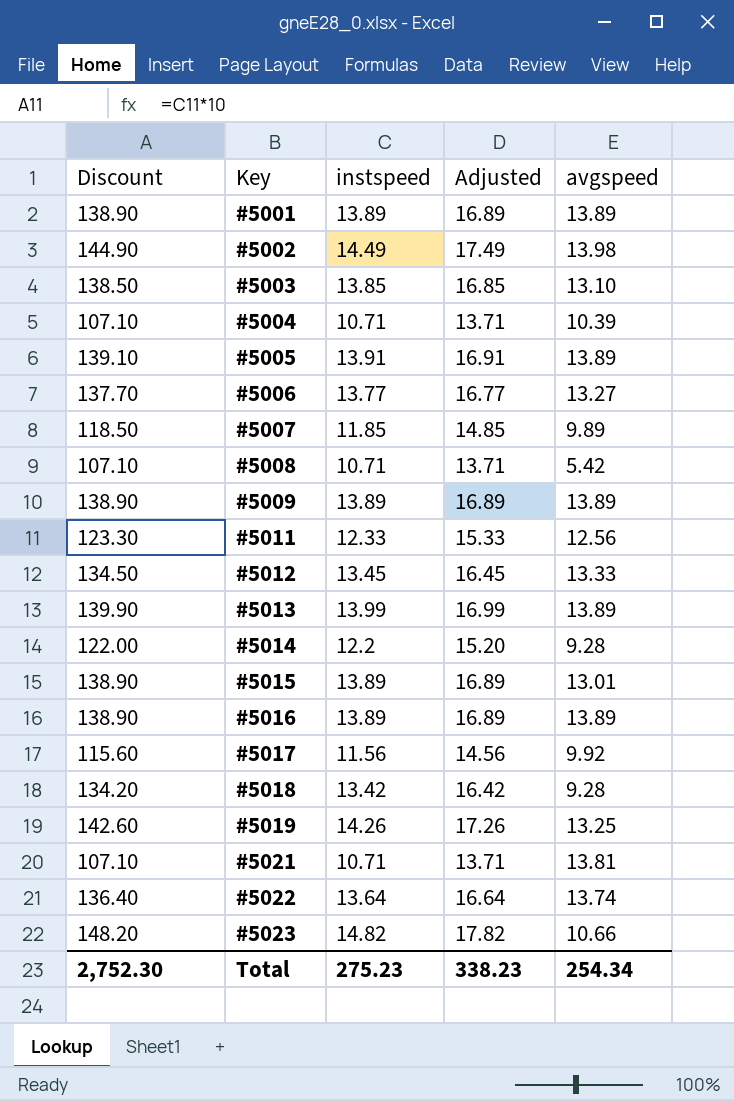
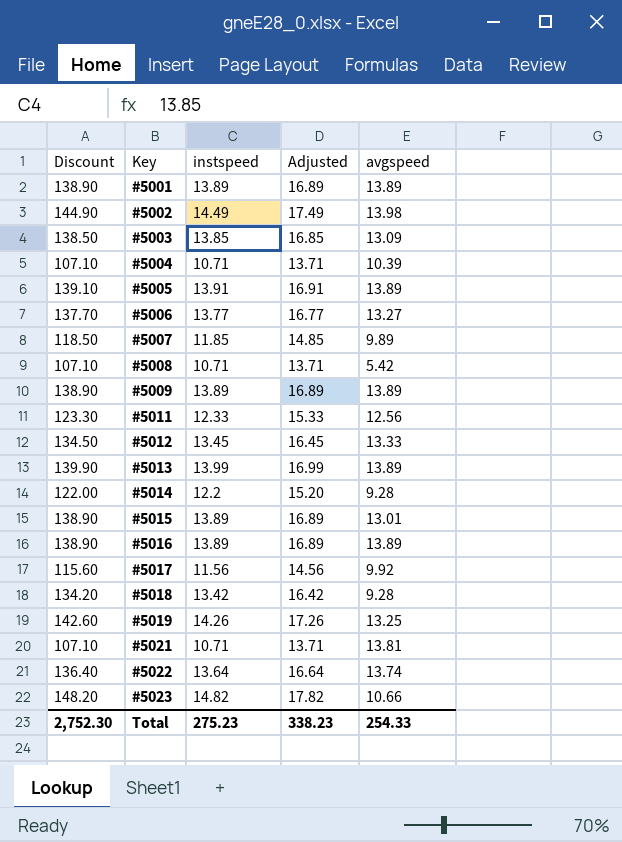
#5003 | avgspeed: 13.10 -> 13.09
Total | avgspeed: 254.34 -> 254.33

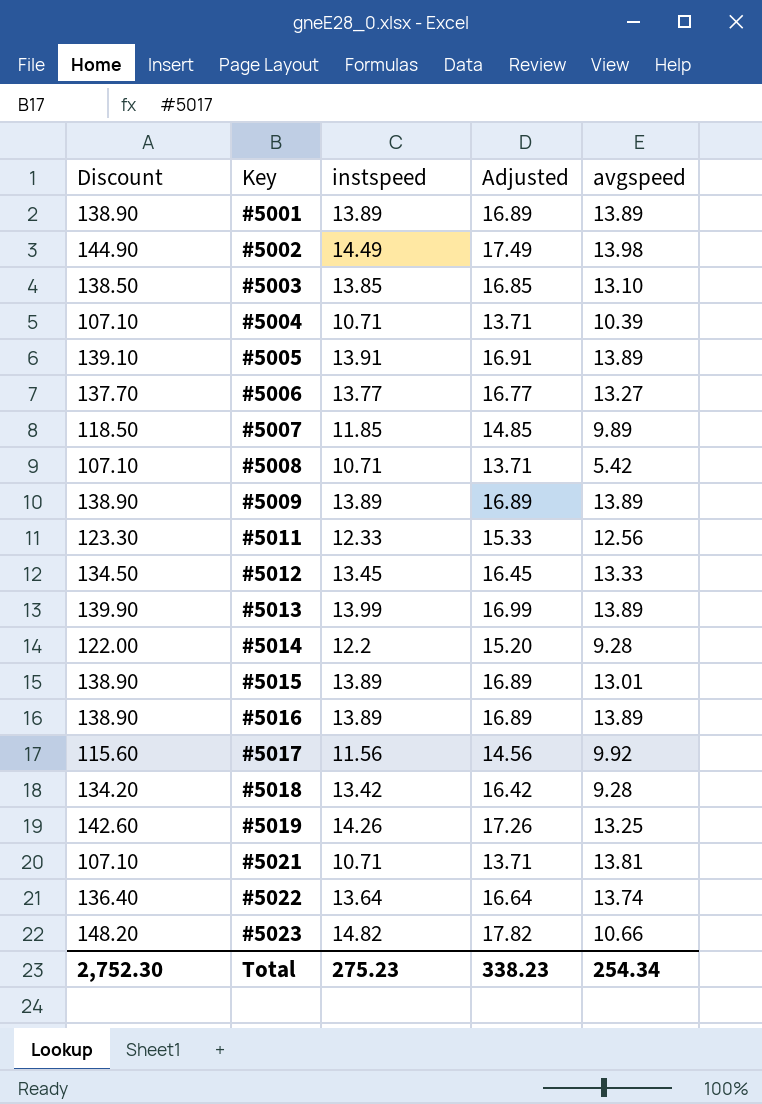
#5003 | avgspeed: 13.09 -> 13.10
Total | avgspeed: 254.33 -> 254.34

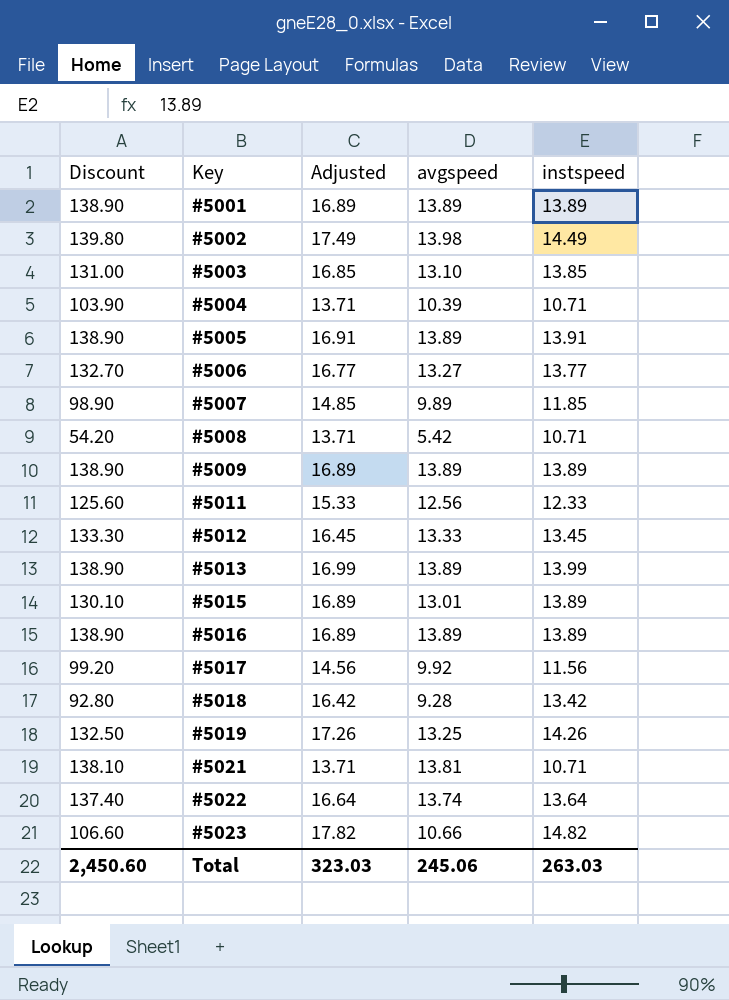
column Discount | formula: [instspeed] * 10 -> [avgspeed] * 10
column instspeed | position: 3 -> 5
row #5014: 122.00 | 12.2 | 15.20 | 9.28 -> none
Total | Discount: 2,752.30 -> 2,450.60
Total | Adjusted: 338.23 -> 323.03
Total | avgspeed: 254.34 -> 245.06
Total | instspeed: 275.23 -> 263.03

